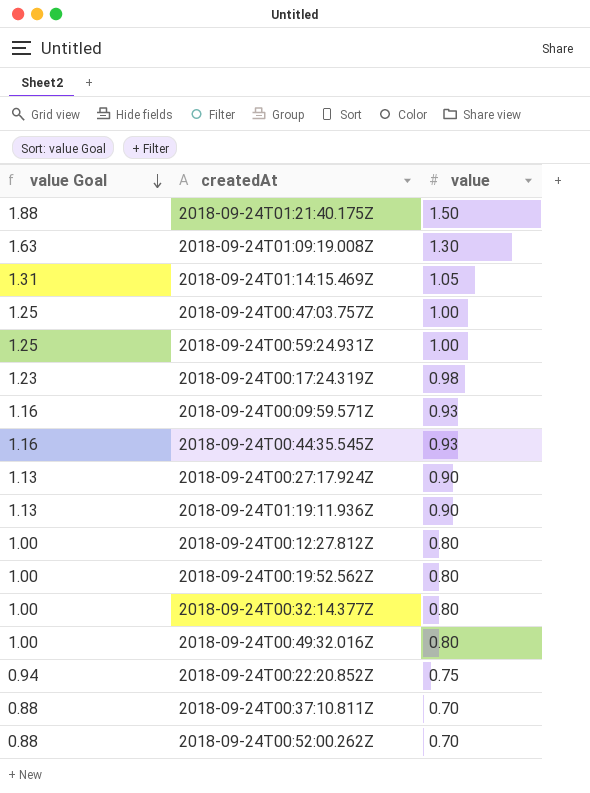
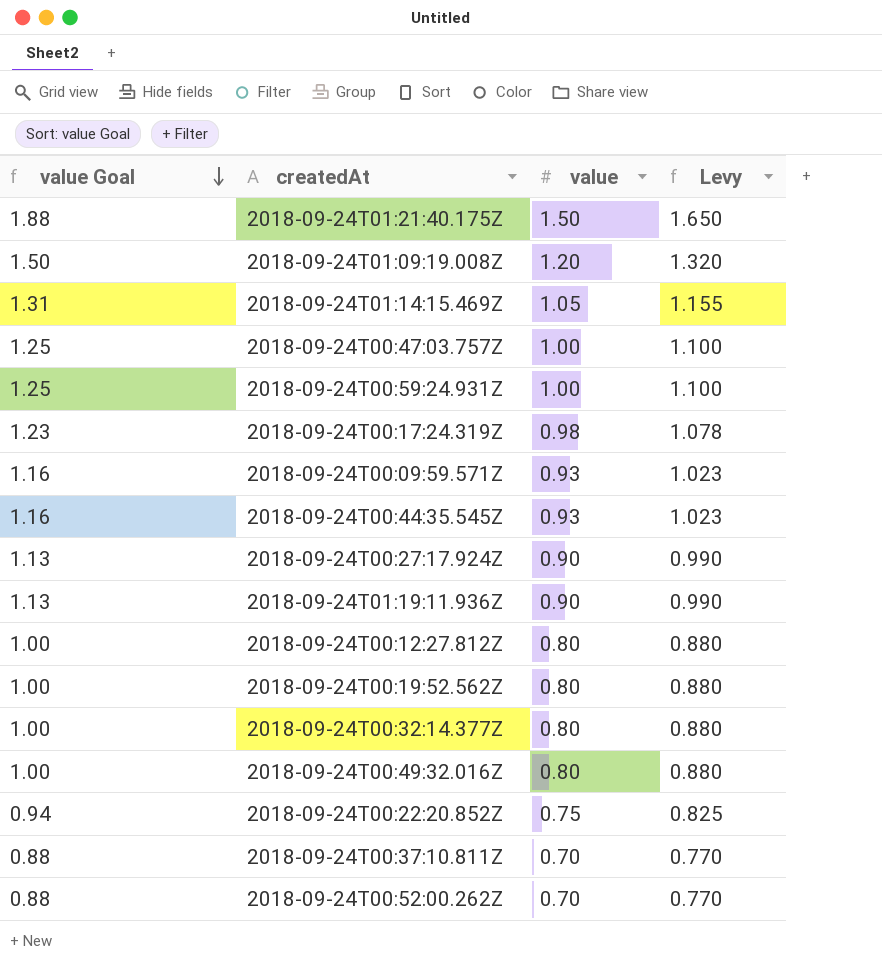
column Levy | formula: none -> [value] * 1.1
2018-09-24T01:09:19.008Z | value Goal: 1.63 -> 1.50
2018-09-24T01:09:19.008Z | value: 1.30 -> 1.20

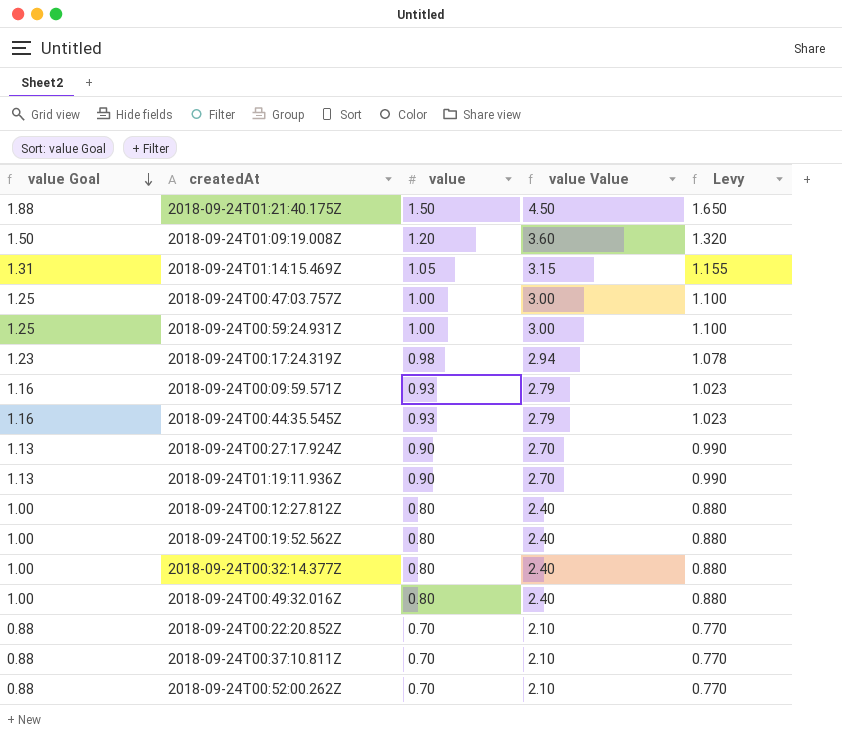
column value Value | formula: none -> [value] * 3
2018-09-24T00:22:20.852Z | value Goal: 0.94 -> 0.88
2018-09-24T00:22:20.852Z | value: 0.75 -> 0.70
2018-09-24T00:22:20.852Z | Levy: 0.825 -> 0.770

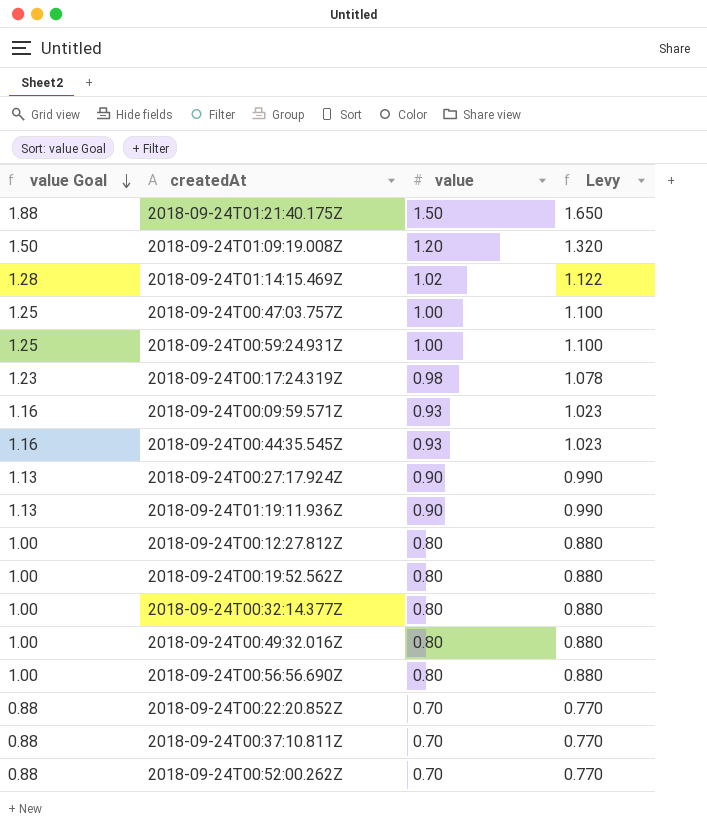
column value Value | formula: [value] * 3 -> none
2018-09-24T01:14:15.469Z | value Goal: 1.31 -> 1.28
2018-09-24T01:14:15.469Z | value: 1.05 -> 1.02
2018-09-24T01:14:15.469Z | Levy: 1.155 -> 1.122
row 2018-09-24T00:56:56.690Z: none -> 1.00 | 0.80 | 0.880

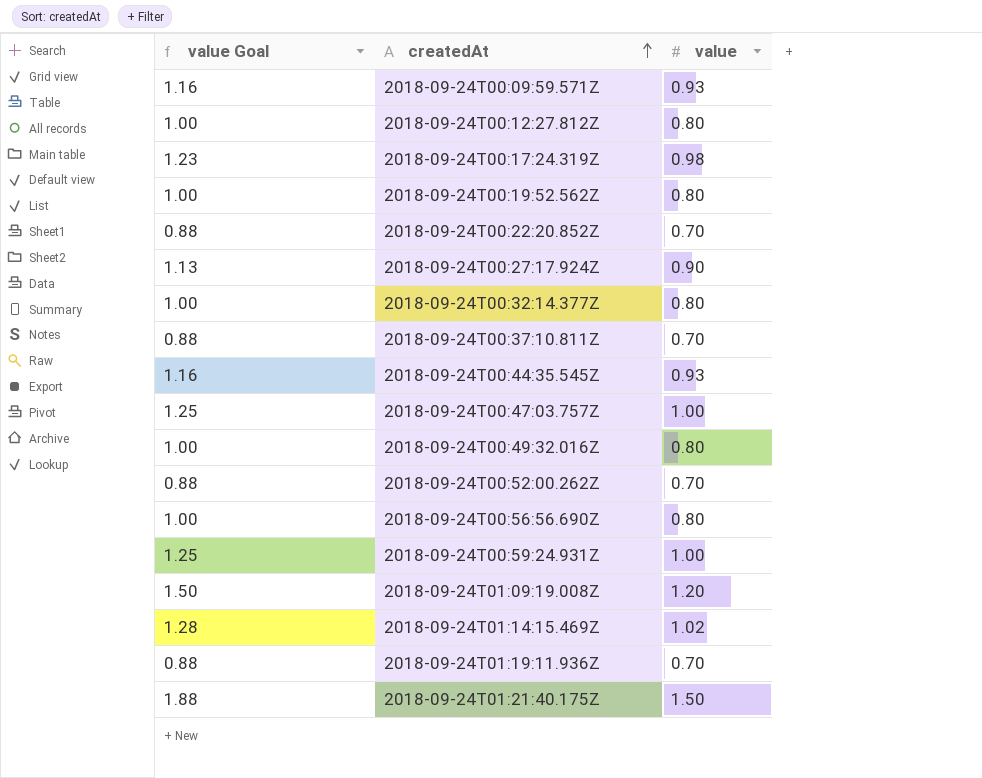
row order: value Goal descending -> createdAt ascending
column Levy | formula: [value] * 1.1 -> none
2018-09-24T01:19:11.936Z | value Goal: 1.13 -> 0.88
2018-09-24T01:19:11.936Z | value: 0.90 -> 0.70

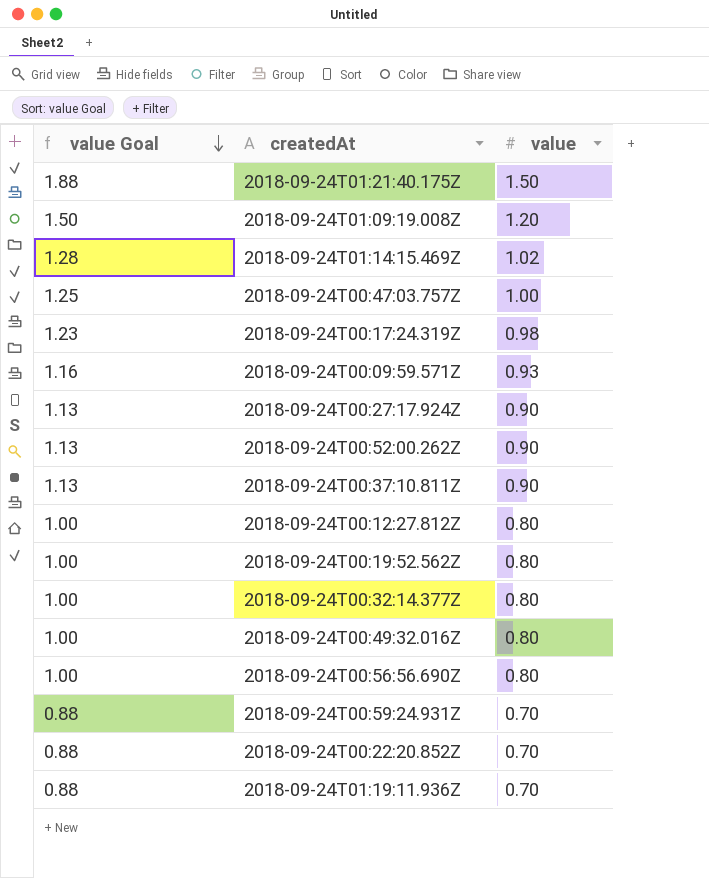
row order: createdAt ascending -> value Goal descending
row 2018-09-24T00:44:35.545Z: 1.16 | 0.93 -> none
2018-09-24T00:52:00.262Z | value Goal: 0.88 -> 1.13
2018-09-24T00:52:00.262Z | value: 0.70 -> 0.90
2018-09-24T00:37:10.811Z | value Goal: 0.88 -> 1.13
2018-09-24T00:37:10.811Z | value: 0.70 -> 0.90
2018-09-24T00:59:24.931Z | value Goal: 1.25 -> 0.88
2018-09-24T00:59:24.931Z | value: 1.00 -> 0.70

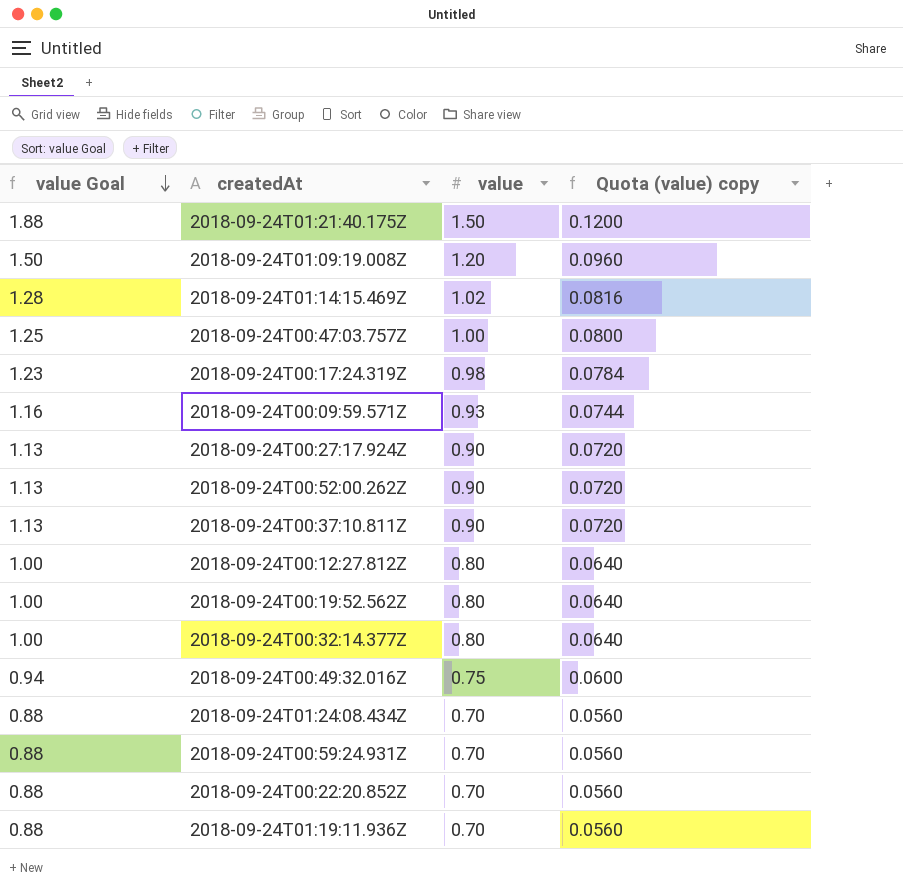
column Quota (value) copy | formula: none -> [value] * 0.08
row 2018-09-24T00:56:56.690Z: 1.00 | 0.80 -> none
2018-09-24T00:49:32.016Z | value Goal: 1.00 -> 0.94
2018-09-24T00:49:32.016Z | value: 0.80 -> 0.75
row 2018-09-24T01:24:08.434Z: none -> 0.88 | 0.70 | 0.0560

